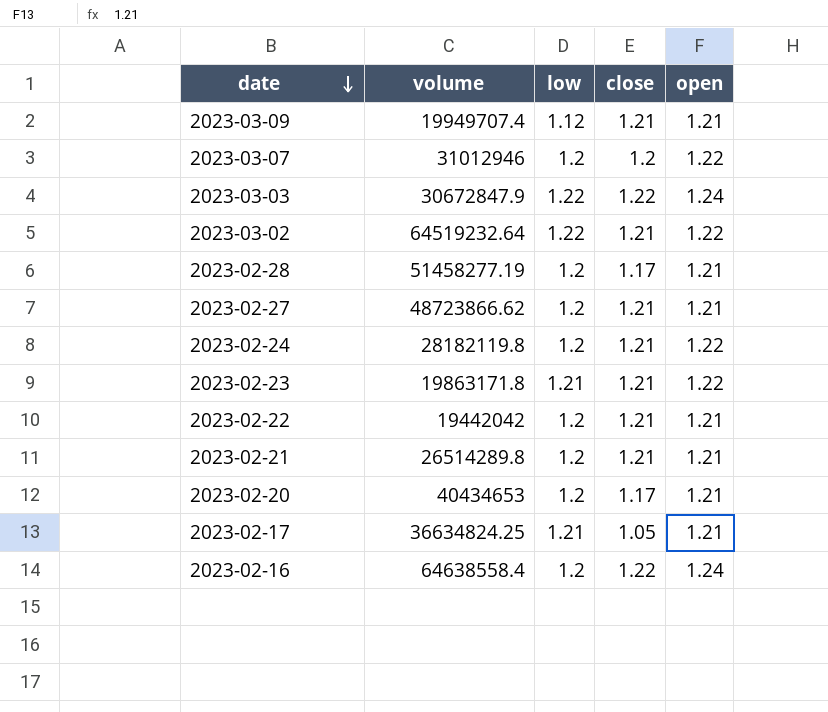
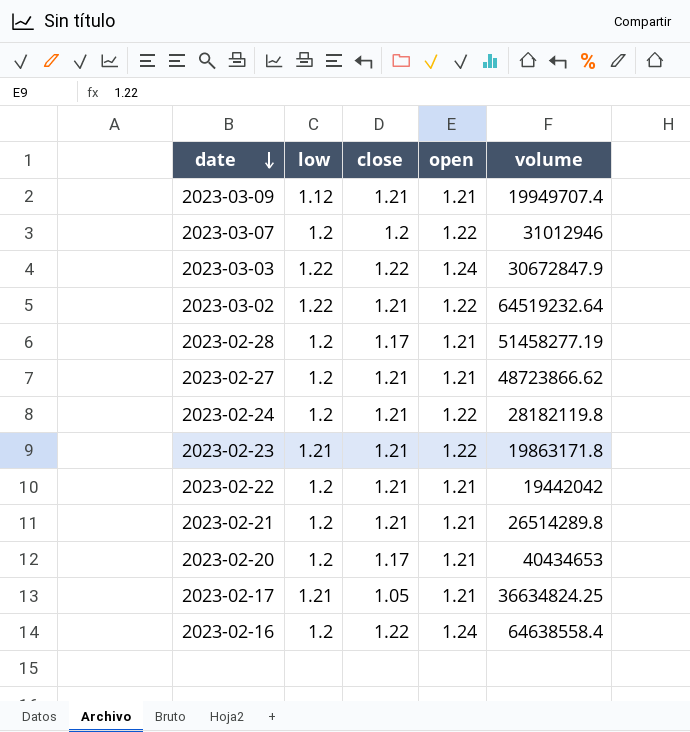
column volume | position: 2 -> 5

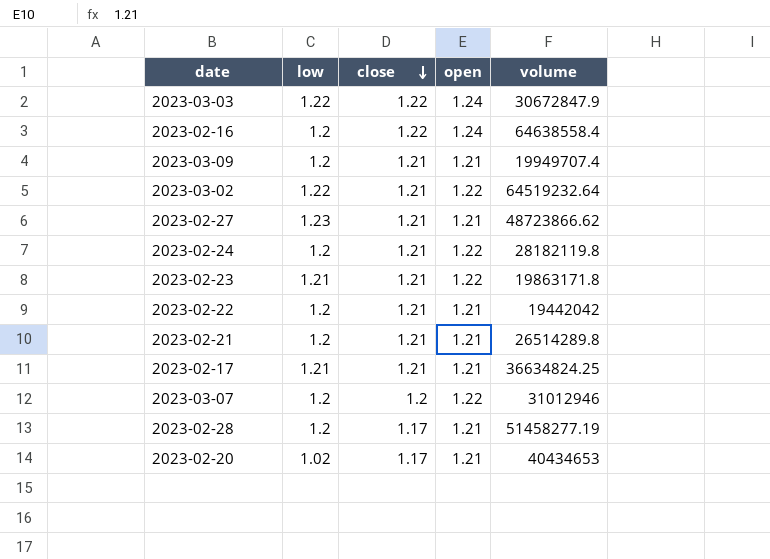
row order: date descending -> close descending
2023-03-09 | low: 1.12 -> 1.2
2023-02-27 | low: 1.2 -> 1.23
2023-02-17 | close: 1.05 -> 1.21
2023-02-20 | low: 1.2 -> 1.02

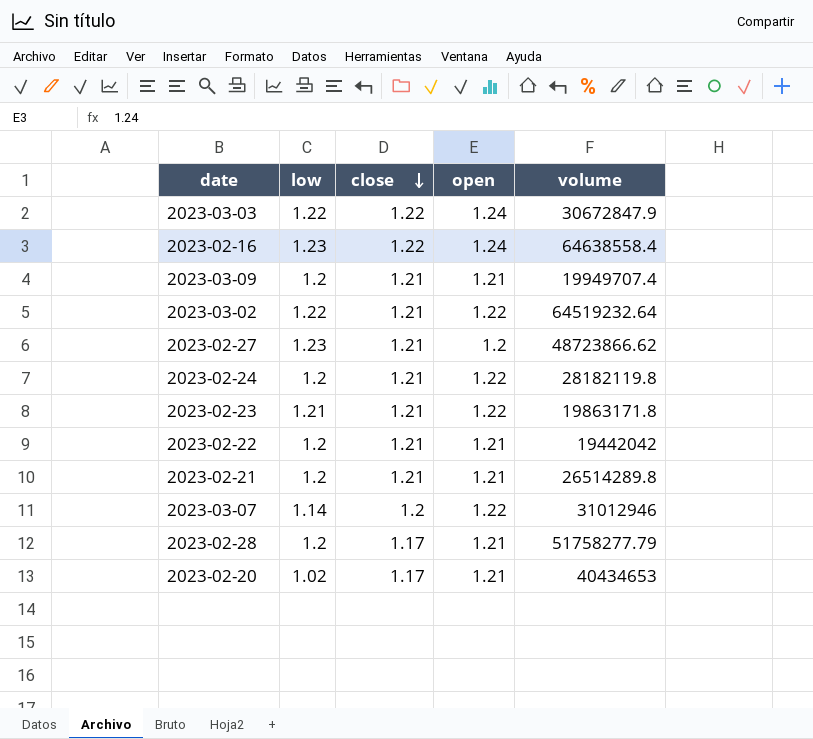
row 2023-02-17: 1.21 | 1.21 | 1.21 | 36634824.25 -> none
2023-02-16 | low: 1.2 -> 1.23
2023-02-27 | open: 1.21 -> 1.2
2023-03-07 | low: 1.2 -> 1.14
2023-02-28 | volume: 51458277.19 -> 51758277.79

